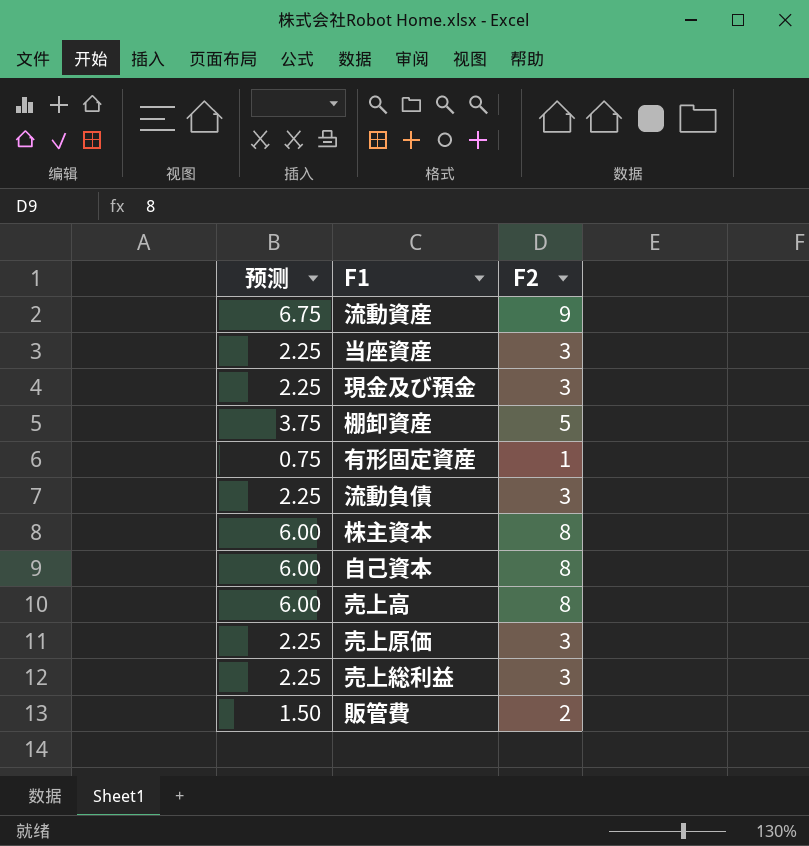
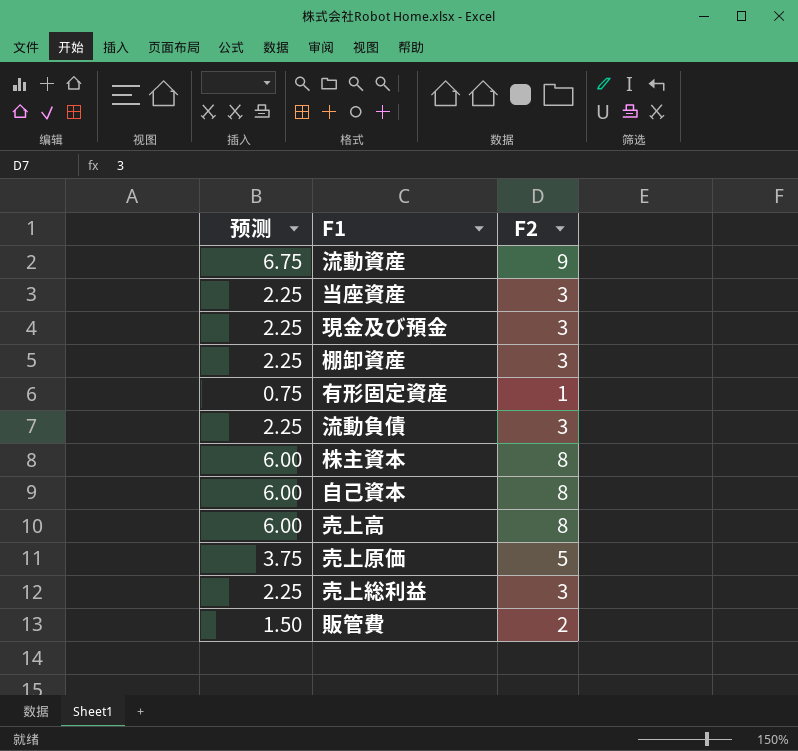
棚卸資産 | 预测: 3.75 -> 2.25
棚卸資産 | F2: 5 -> 3
売上原価 | 预测: 2.25 -> 3.75
売上原価 | F2: 3 -> 5

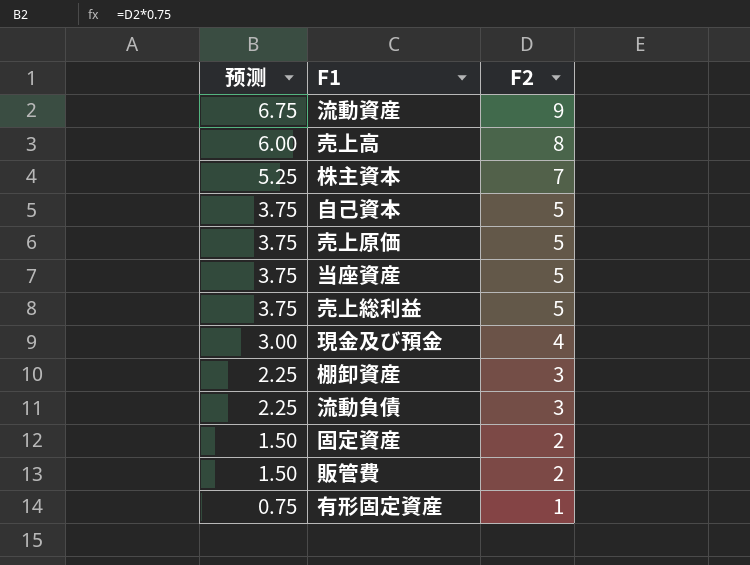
row order: none -> 预测 descending
株主資本 | 预测: 6.00 -> 5.25
株主資本 | F2: 8 -> 7
自己資本 | 预测: 6.00 -> 3.75
自己資本 | F2: 8 -> 5
当座資産 | 预测: 2.25 -> 3.75
当座資産 | F2: 3 -> 5
売上総利益 | 预测: 2.25 -> 3.75
売上総利益 | F2: 3 -> 5
現金及び預金 | 预测: 2.25 -> 3.00
現金及び預金 | F2: 3 -> 4
row 固定資産: none -> 1.50 | 2

